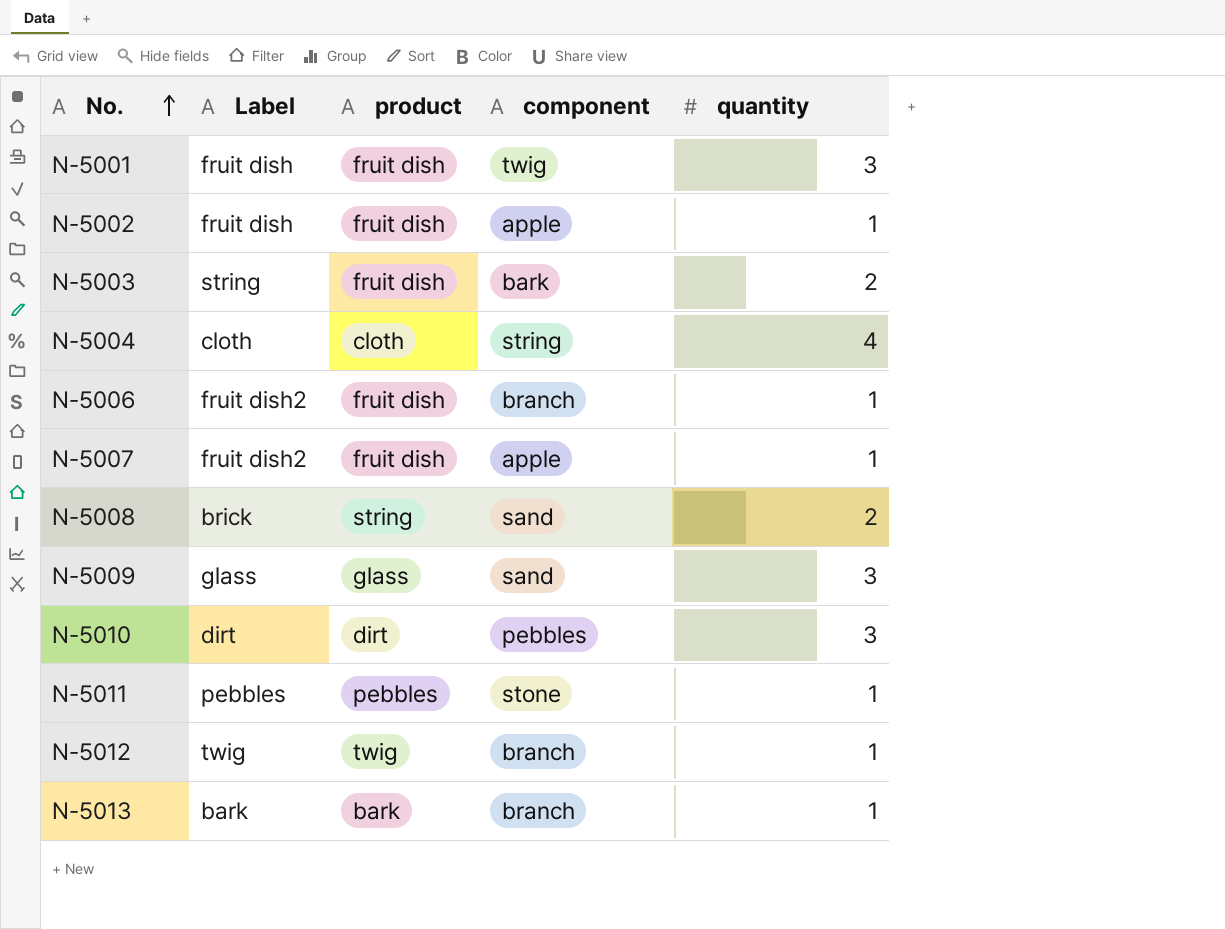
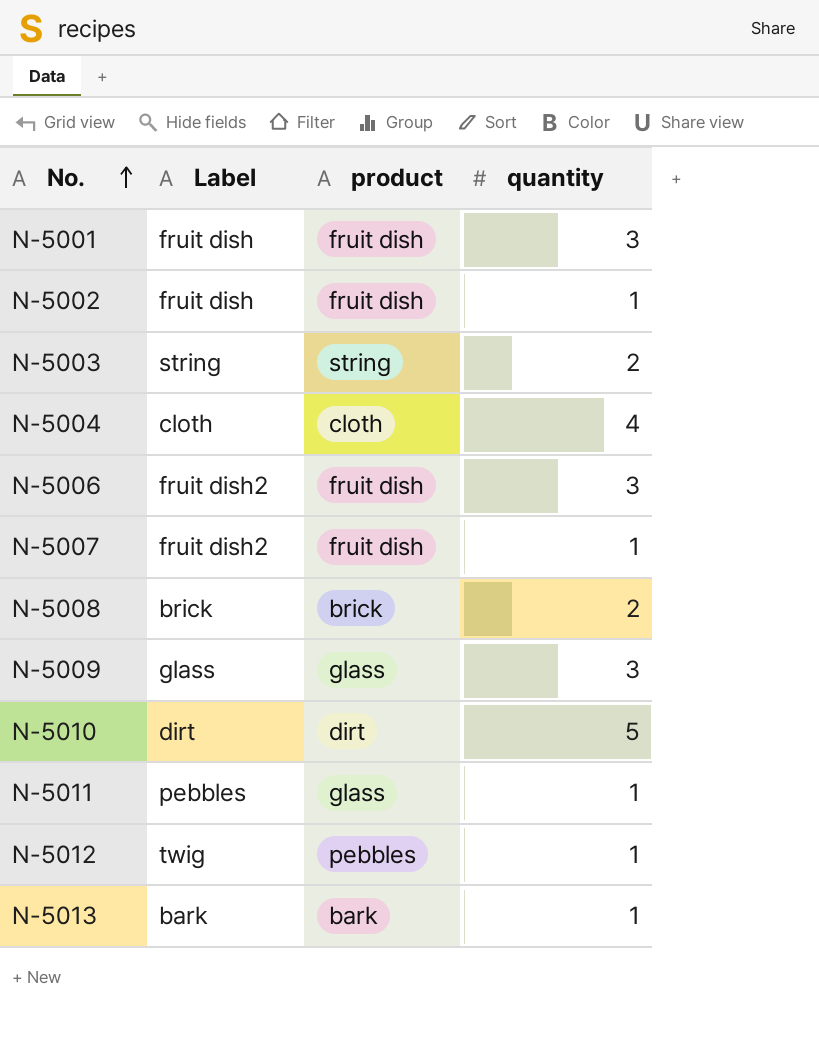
column component | position: 4 -> none
N-5003 | product: fruit dish -> string
N-5006 | quantity: 1 -> 3
N-5008 | product: string -> brick
N-5010 | quantity: 3 -> 5
N-5011 | product: pebbles -> glass
N-5012 | product: twig -> pebbles

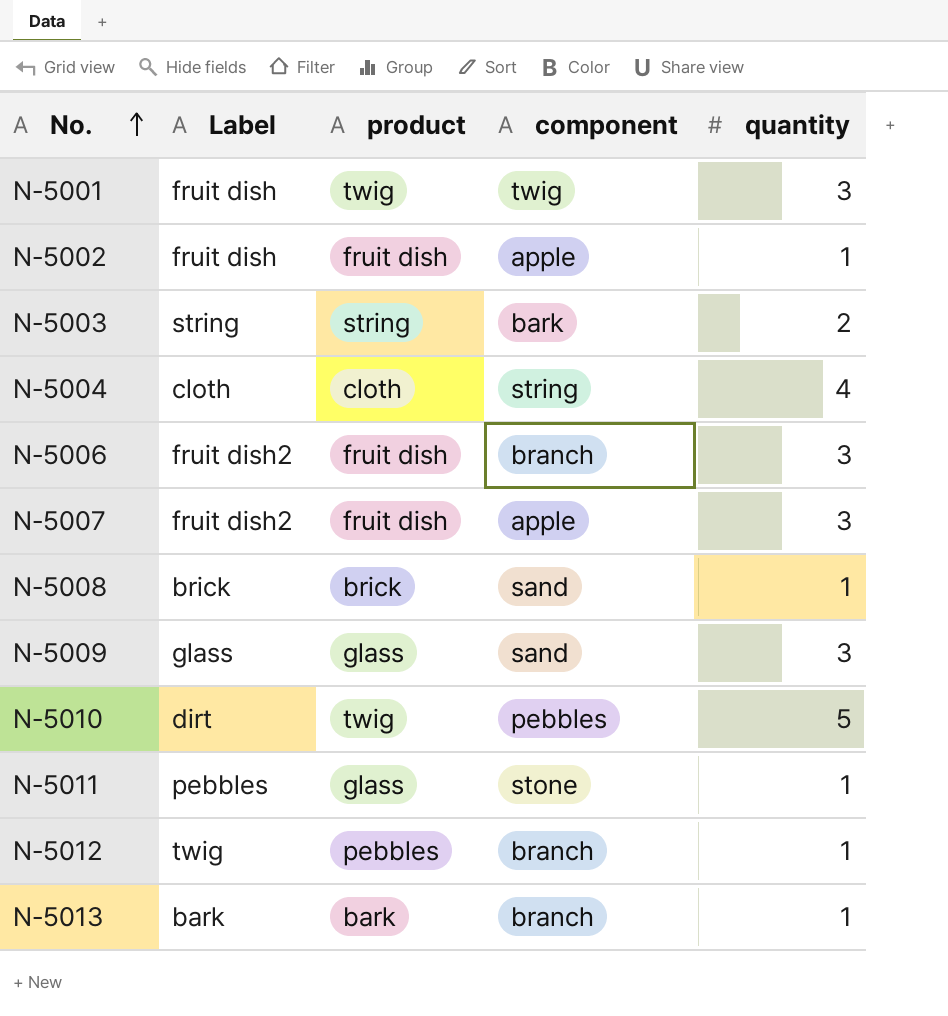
column component | position: none -> 4
N-5001 | product: fruit dish -> twig
N-5007 | quantity: 1 -> 3
N-5008 | quantity: 2 -> 1
N-5010 | product: dirt -> twig

